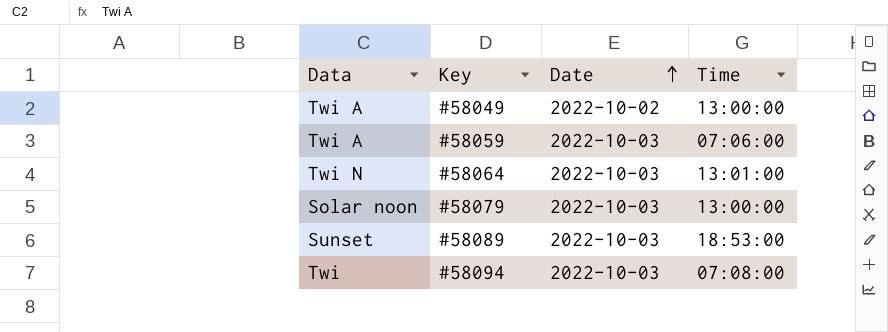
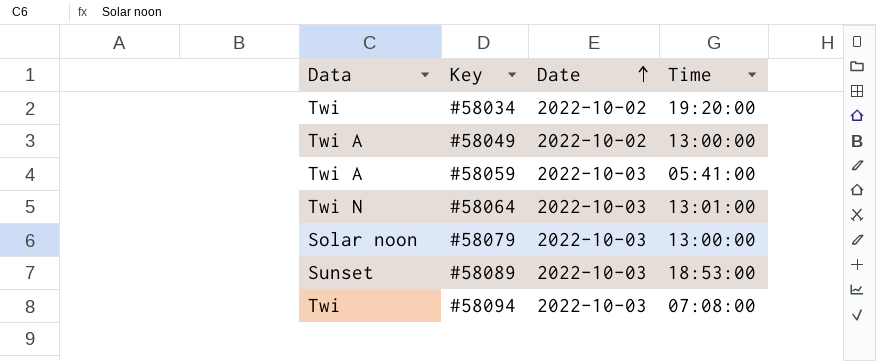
row #58034: none -> Twi | 2022-10-02 | 19:20:00
#58059 | Time: 07:06:00 -> 05:41:00

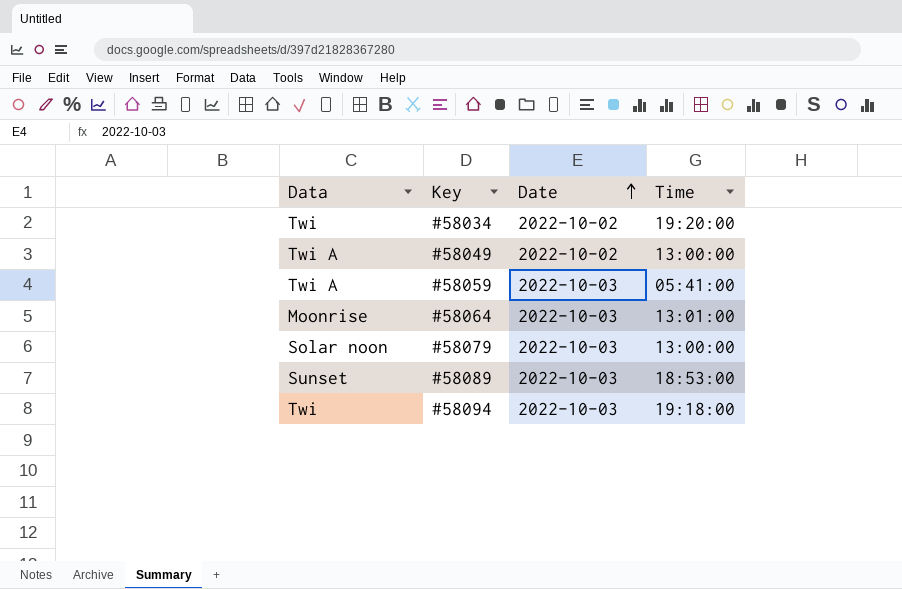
#58064 | Data: Twi N -> Moonrise
#58094 | Time: 07:08:00 -> 19:18:00

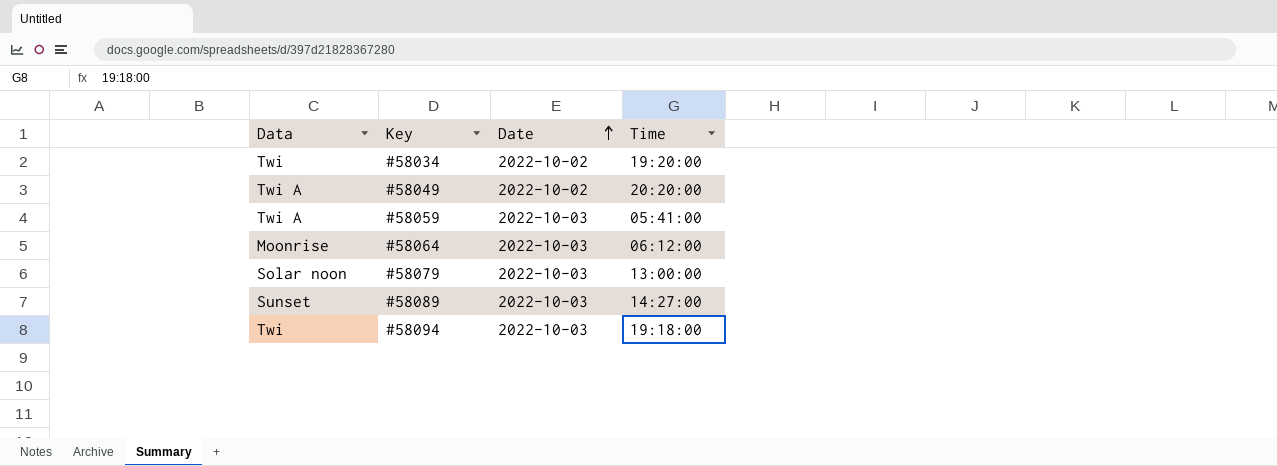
#58049 | Time: 13:00:00 -> 20:20:00
#58064 | Time: 13:01:00 -> 06:12:00
#58089 | Time: 18:53:00 -> 14:27:00

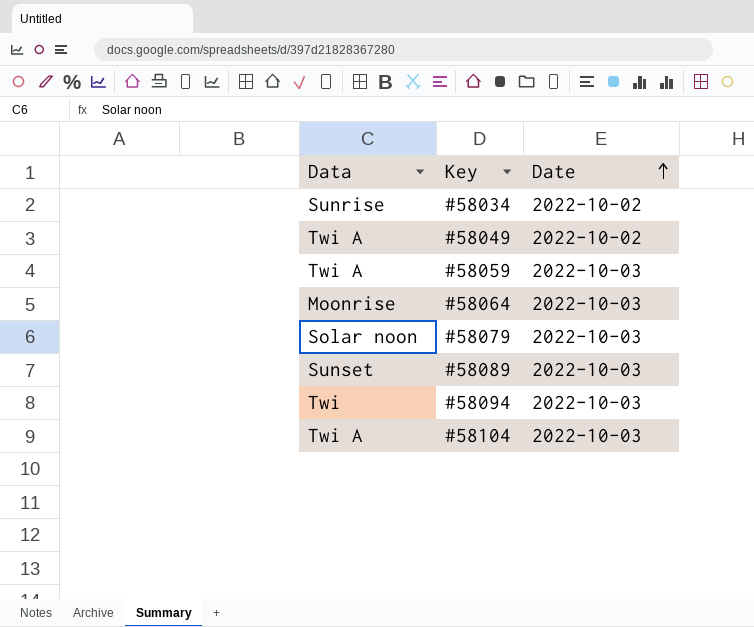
column Time | position: 4 -> none
#58034 | Data: Twi -> Sunrise
row #58104: none -> Twi A | 2022-10-03

